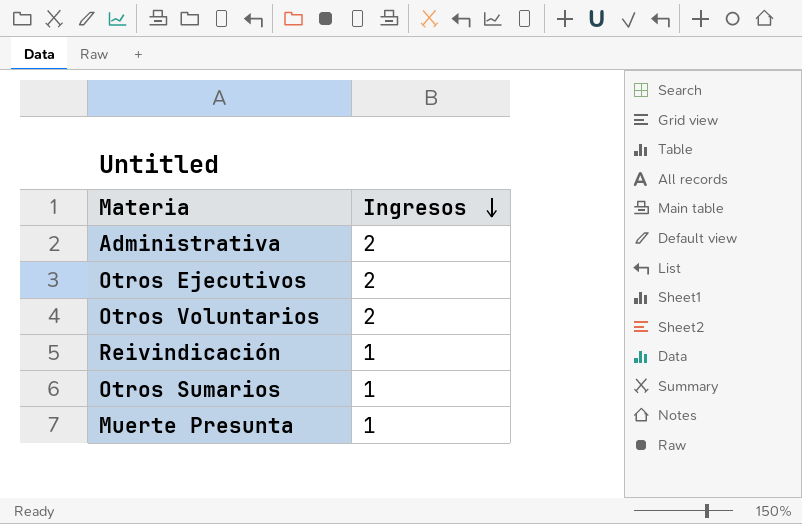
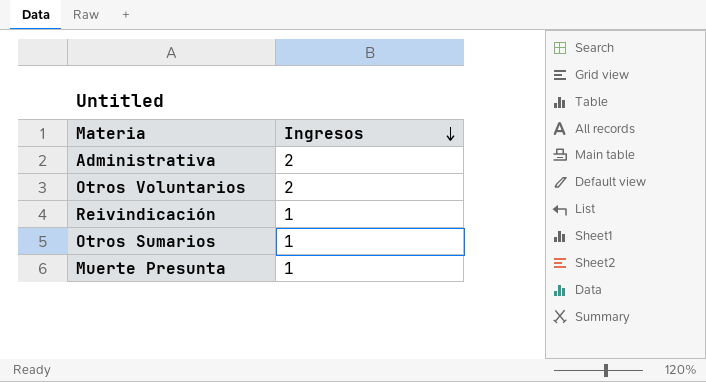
row Otros Ejecutivos: 2 -> none

